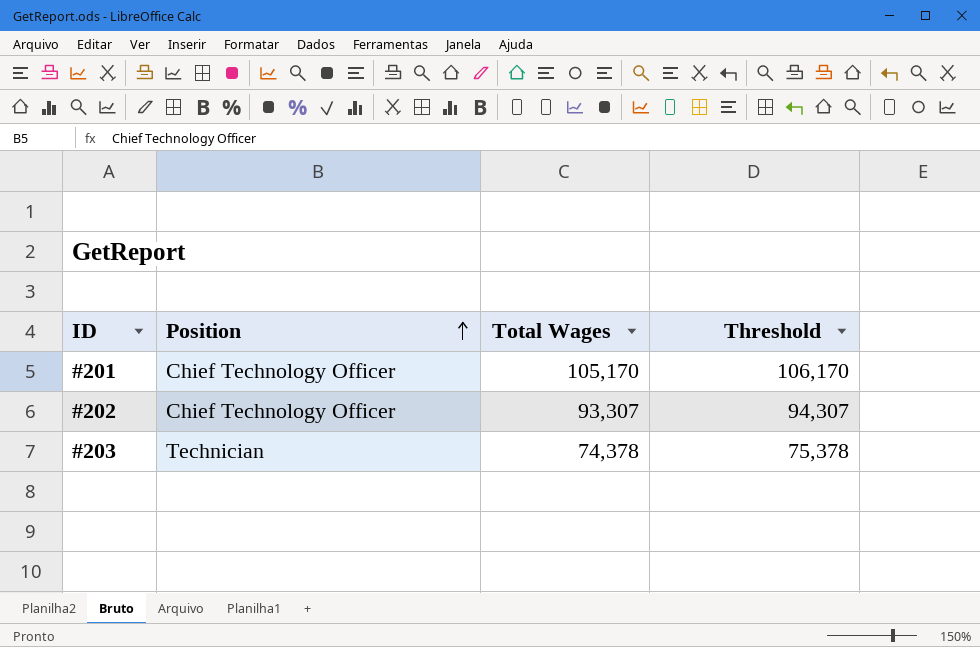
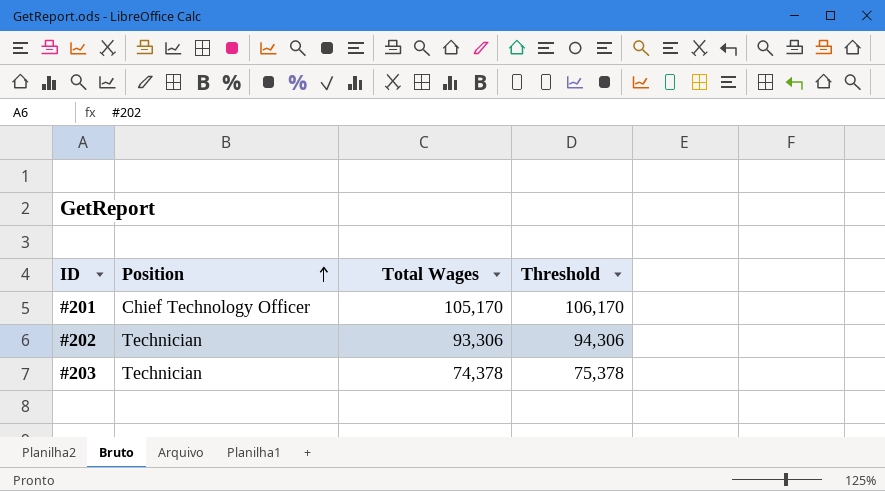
#202 | Position: Chief Technology Officer -> Technician
#202 | Total Wages: 93,307 -> 93,306
#202 | Threshold: 94,307 -> 94,306

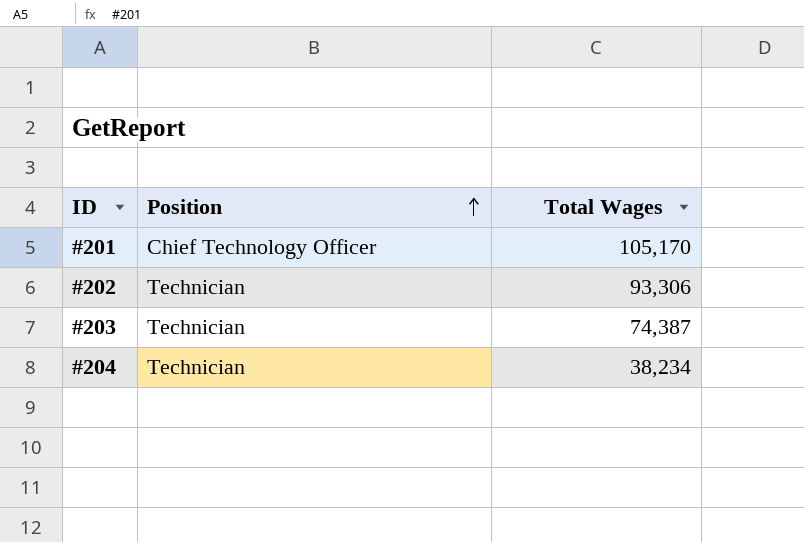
column Threshold | formula: [Total Wages] + 1000 -> none
#203 | Total Wages: 74,378 -> 74,387
row #204: none -> Technician | 38,234

